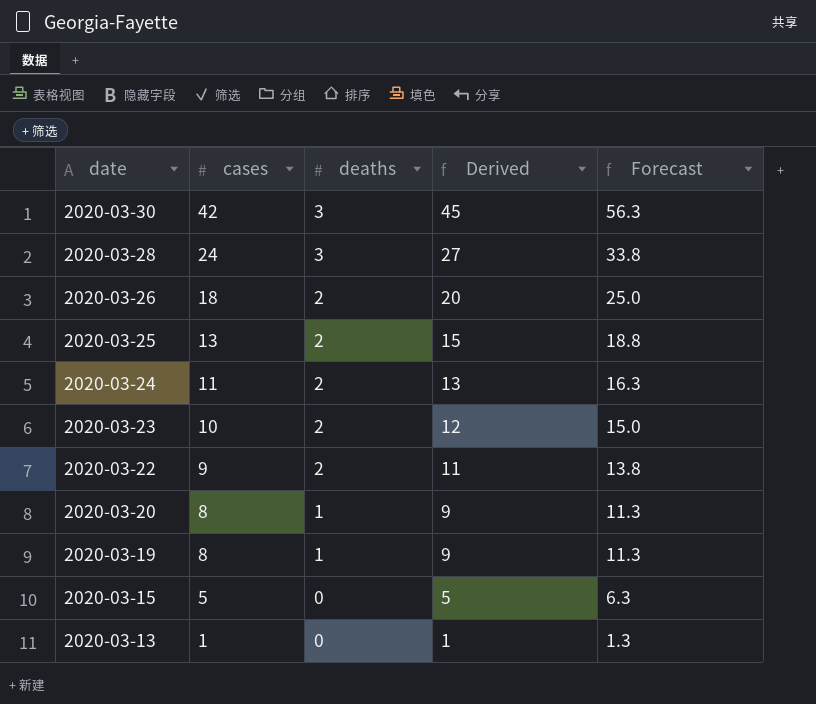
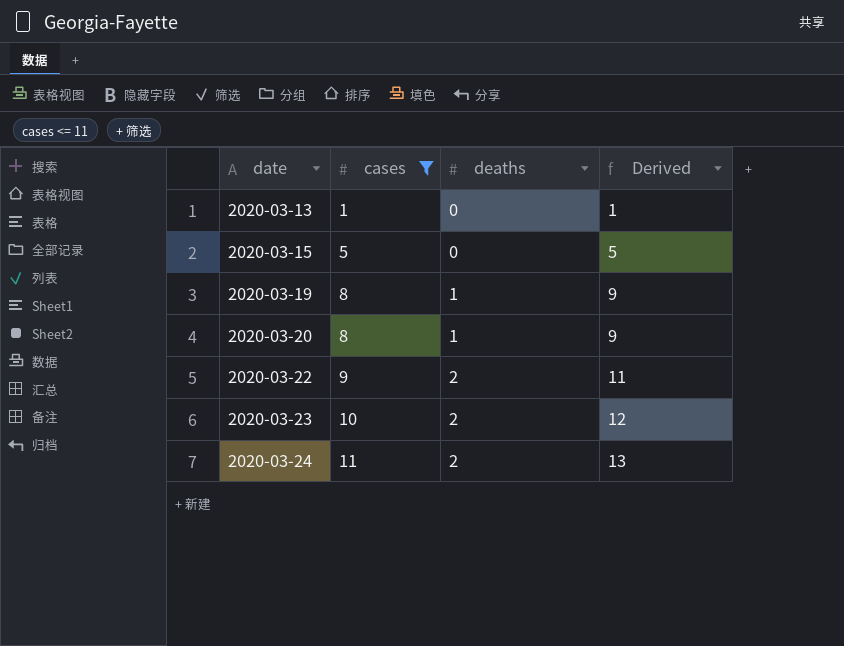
filter: none -> cases <= 11
row order: date descending -> date ascending
column Forecast | formula: [Derived] * 1.25 -> none

